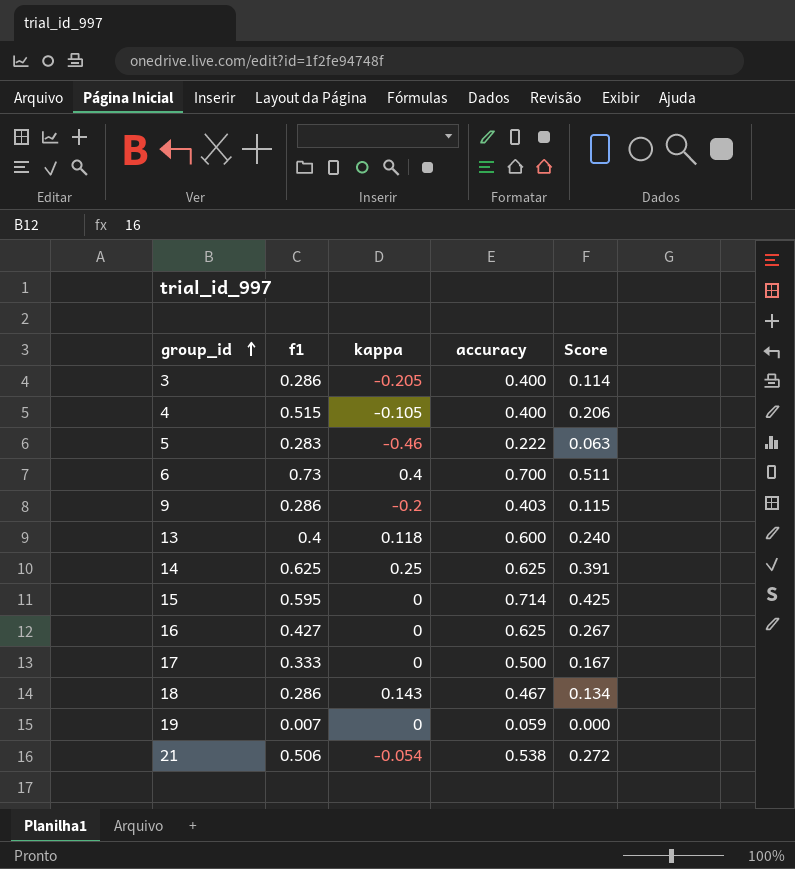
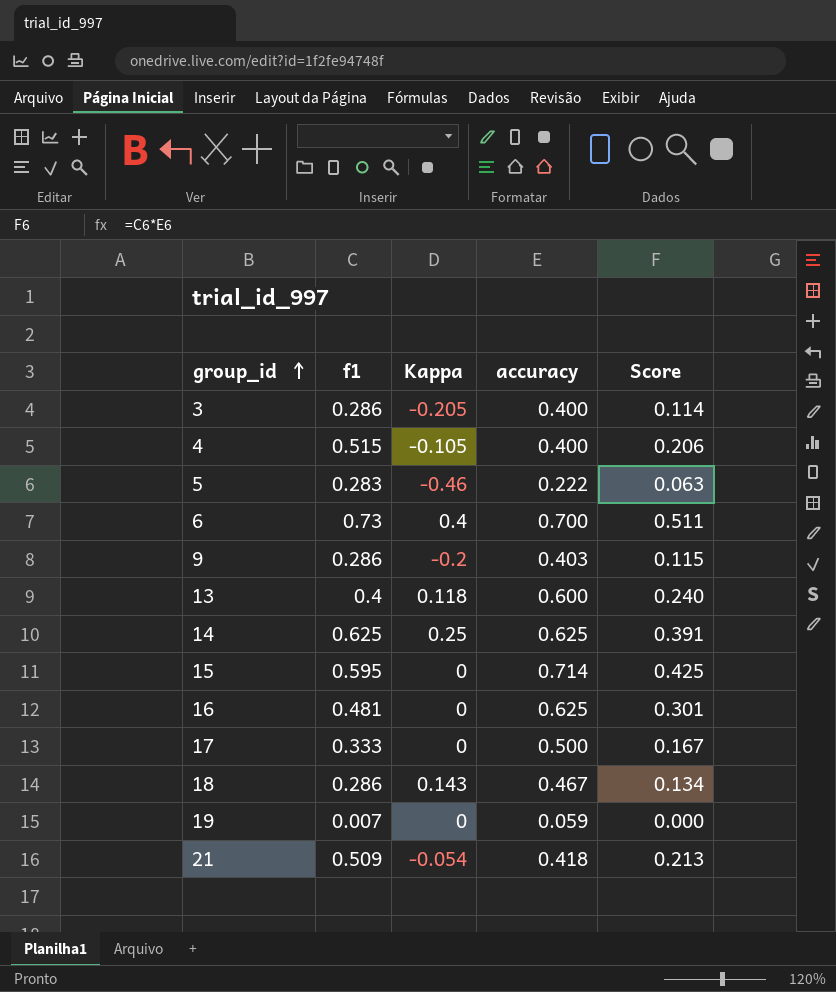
column name: kappa -> Kappa
16 | f1: 0.427 -> 0.481
16 | Score: 0.267 -> 0.301
21 | f1: 0.506 -> 0.509
21 | accuracy: 0.538 -> 0.418
21 | Score: 0.272 -> 0.213

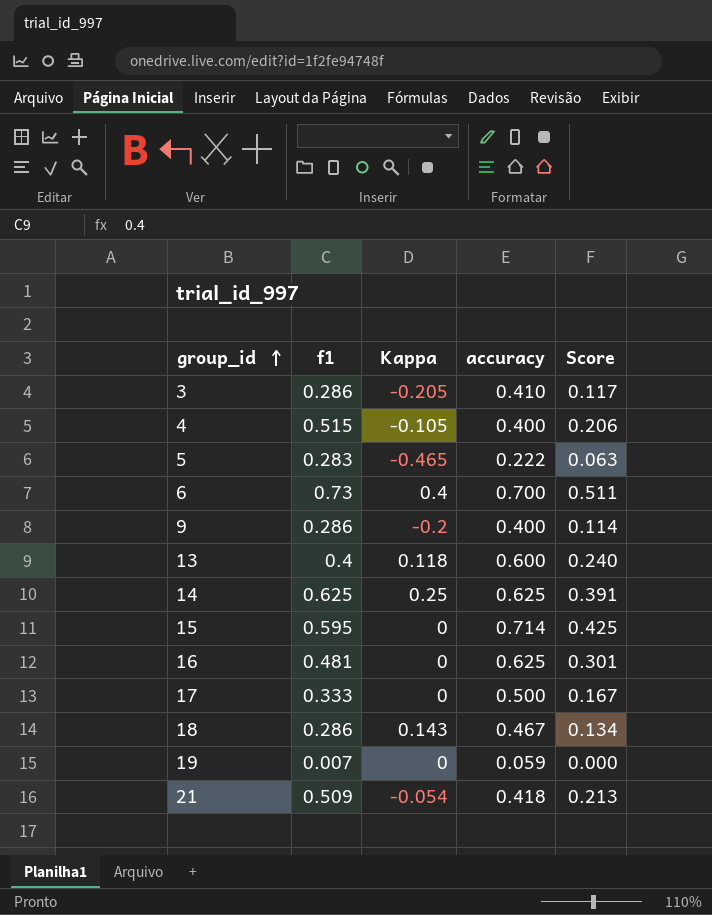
3 | accuracy: 0.400 -> 0.410
3 | Score: 0.114 -> 0.117
5 | Kappa: -0.46 -> -0.465
9 | accuracy: 0.403 -> 0.400
9 | Score: 0.115 -> 0.114

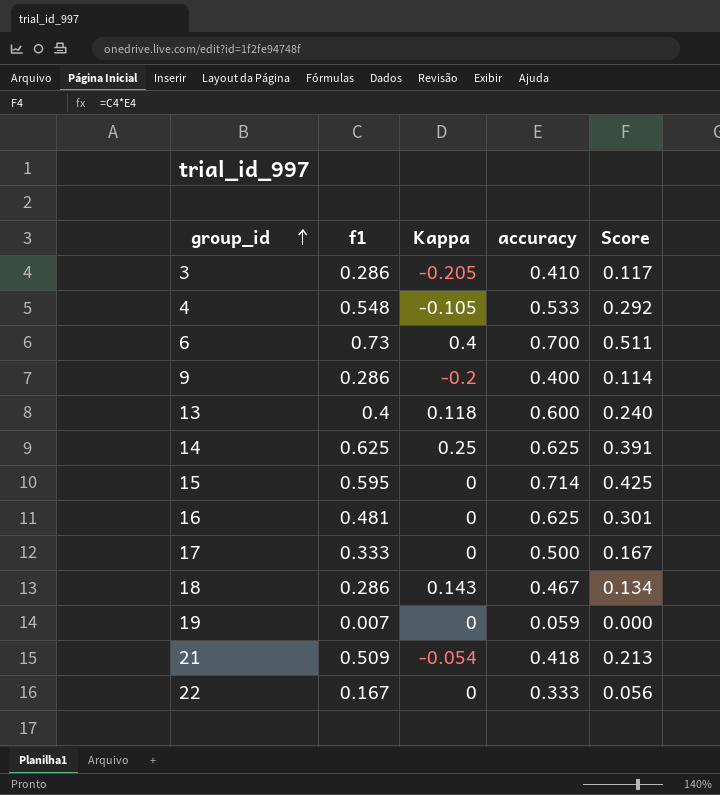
row 5: 0.283 | -0.465 | 0.222 | 0.063 -> none
4 | f1: 0.515 -> 0.548
4 | accuracy: 0.400 -> 0.533
4 | Score: 0.206 -> 0.292
row 22: none -> 0.167 | 0 | 0.333 | 0.056

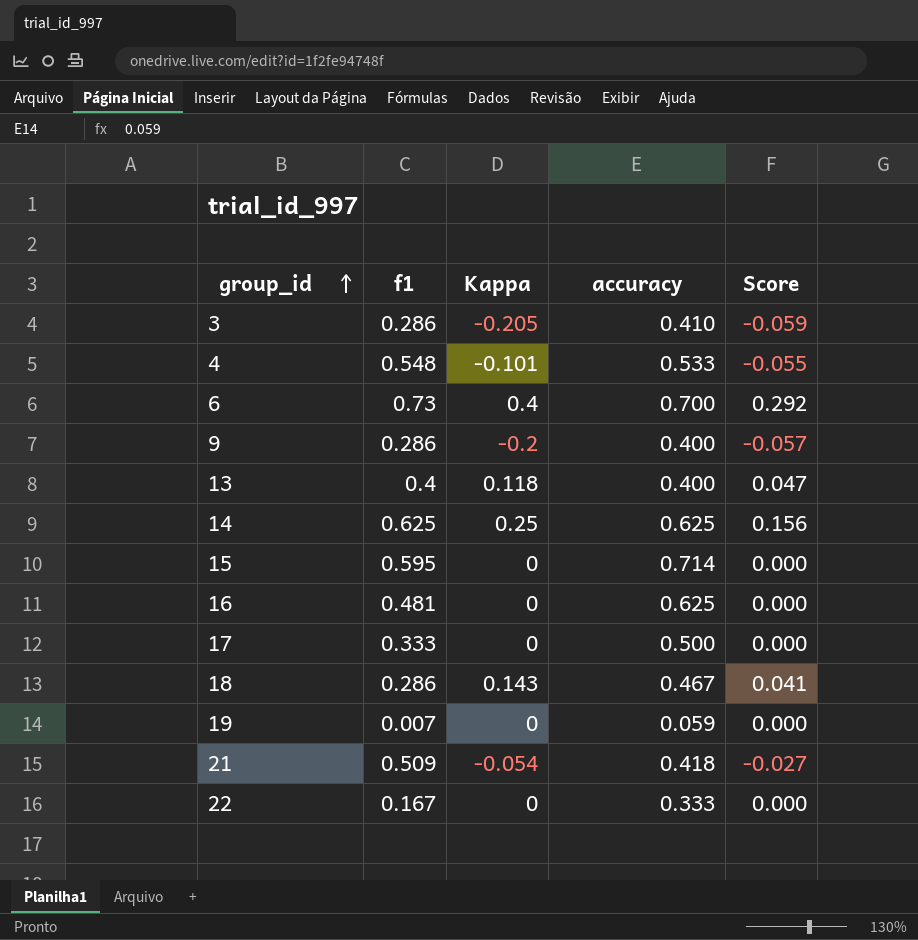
column Score | formula: [f1] * [accuracy] -> [f1] * [Kappa]
4 | Kappa: -0.105 -> -0.101
13 | accuracy: 0.600 -> 0.400

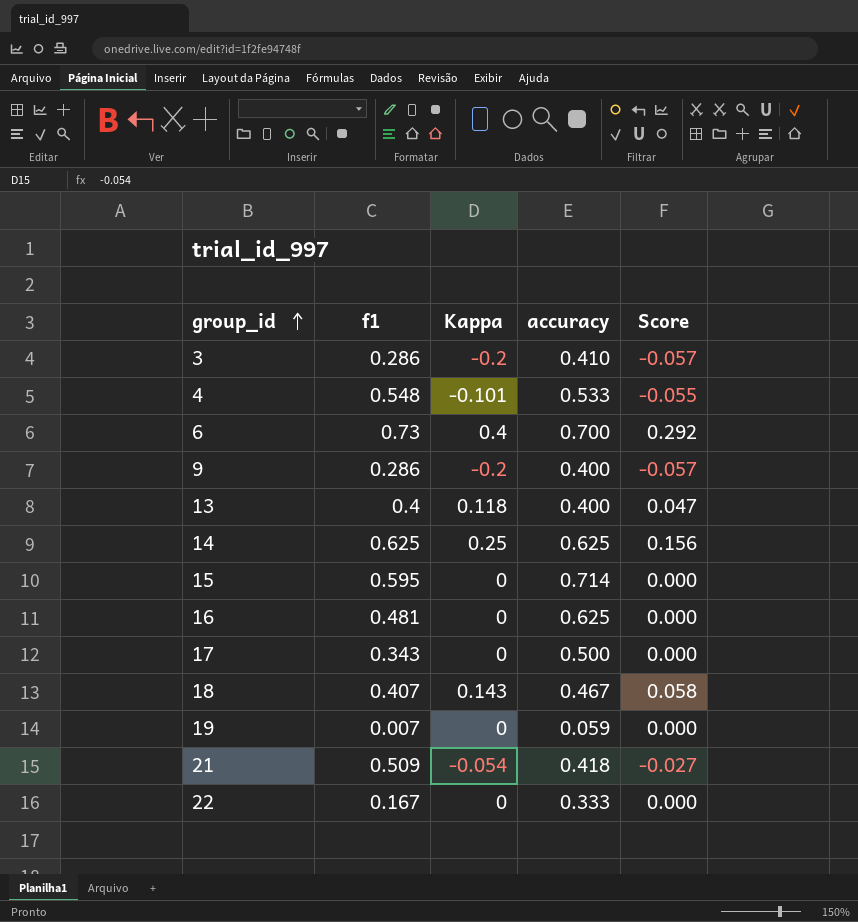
3 | Kappa: -0.205 -> -0.2
3 | Score: -0.059 -> -0.057
17 | f1: 0.333 -> 0.343
18 | f1: 0.286 -> 0.407
18 | Score: 0.041 -> 0.058

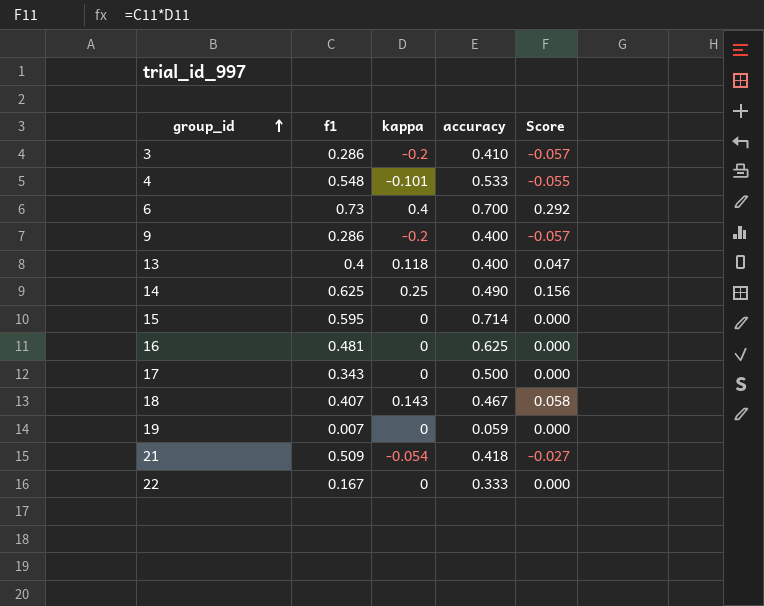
column name: Kappa -> kappa
14 | accuracy: 0.625 -> 0.490

